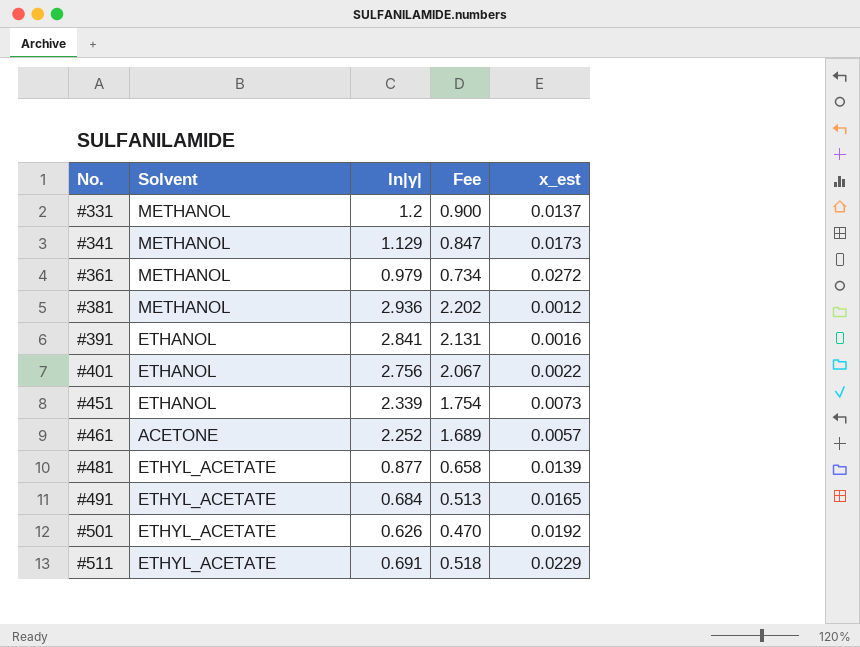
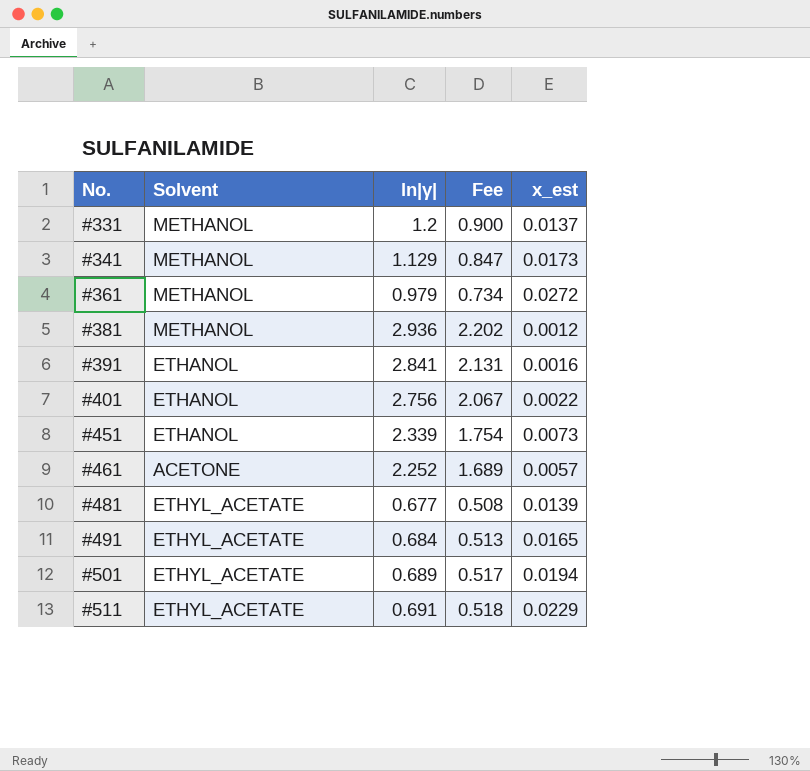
#481 | ln|γ|: 0.877 -> 0.677
#481 | Fee: 0.658 -> 0.508
#501 | ln|γ|: 0.626 -> 0.689
#501 | Fee: 0.470 -> 0.517
#501 | x_est: 0.0192 -> 0.0194

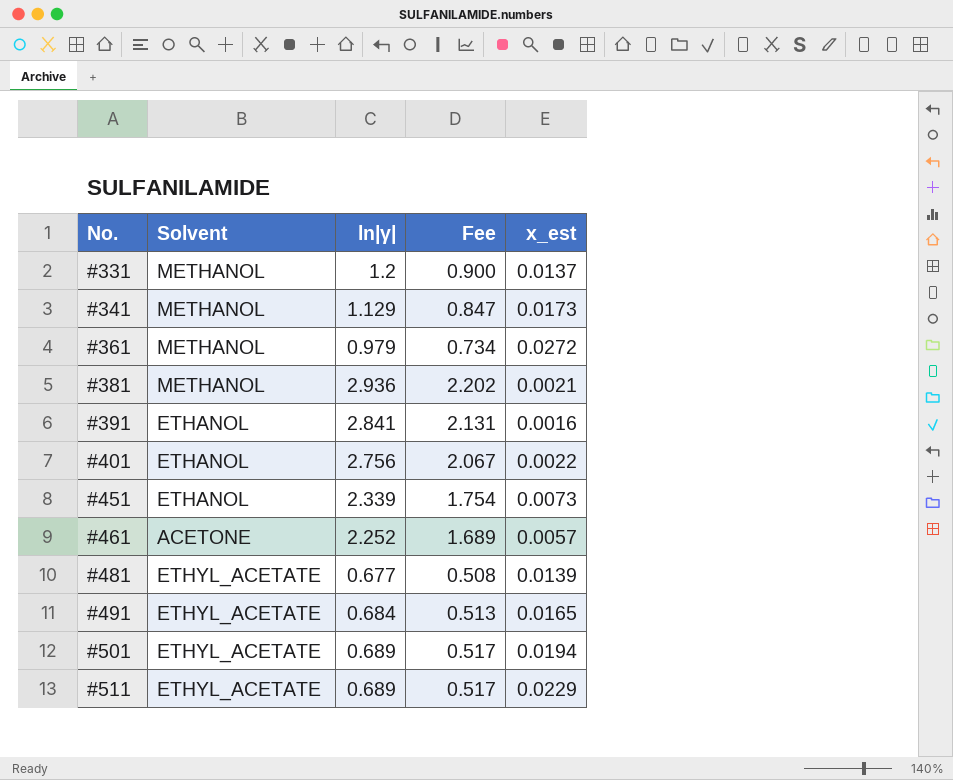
#381 | x_est: 0.0012 -> 0.0021
#511 | ln|γ|: 0.691 -> 0.689
#511 | Fee: 0.518 -> 0.517

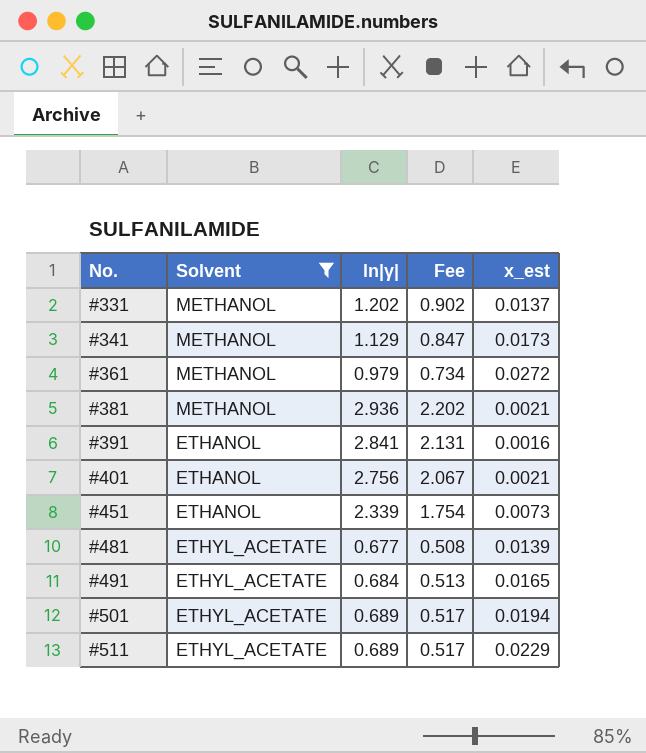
filter: none -> Solvent != ACETONE
#331 | ln|γ|: 1.2 -> 1.202
#331 | Fee: 0.900 -> 0.902
#401 | x_est: 0.0022 -> 0.0021

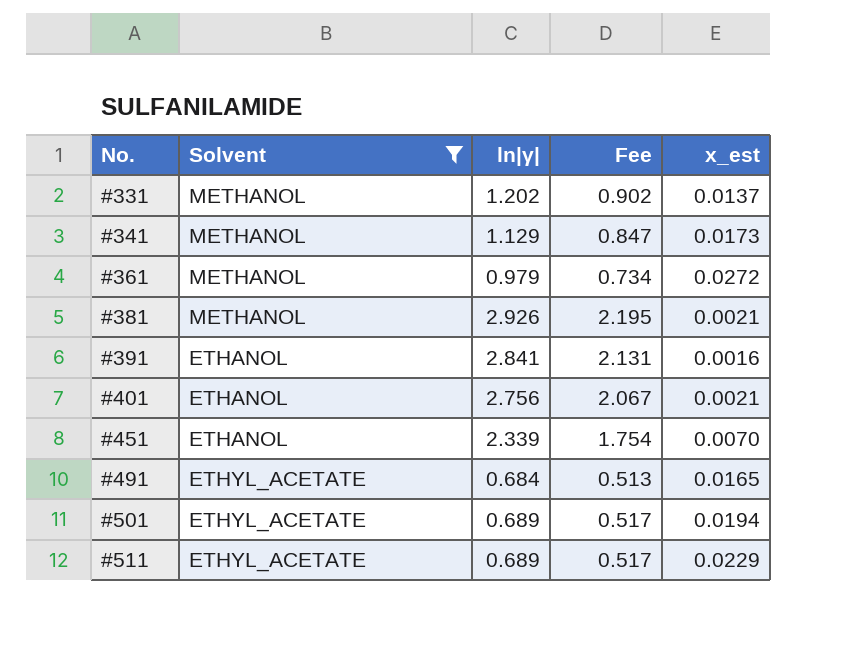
row #481: ETHYL_ACETATE | 0.677 | 0.508 | 0.0139 -> none
#381 | ln|γ|: 2.936 -> 2.926
#381 | Fee: 2.202 -> 2.195
#451 | x_est: 0.0073 -> 0.0070

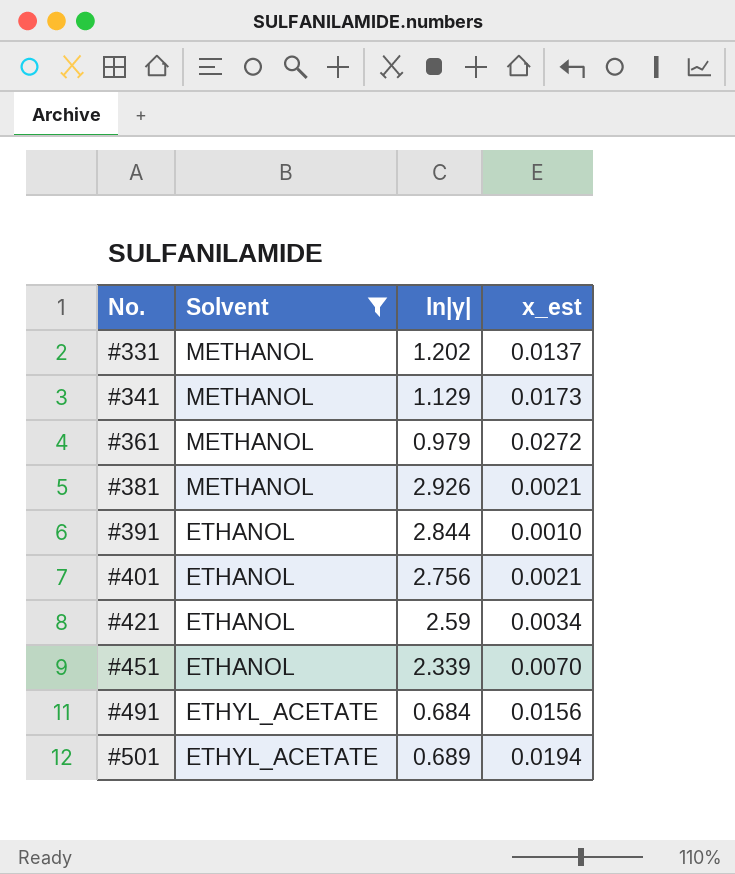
column Fee | formula: [ln|γ|] * 0.75 -> none
row #511: ETHYL_ACETATE | 0.689 | 0.517 | 0.0229 -> none
#391 | ln|γ|: 2.841 -> 2.844
#391 | x_est: 0.0016 -> 0.0010
row #421: none -> ETHANOL | 2.59 | 0.0034
#491 | x_est: 0.0165 -> 0.0156

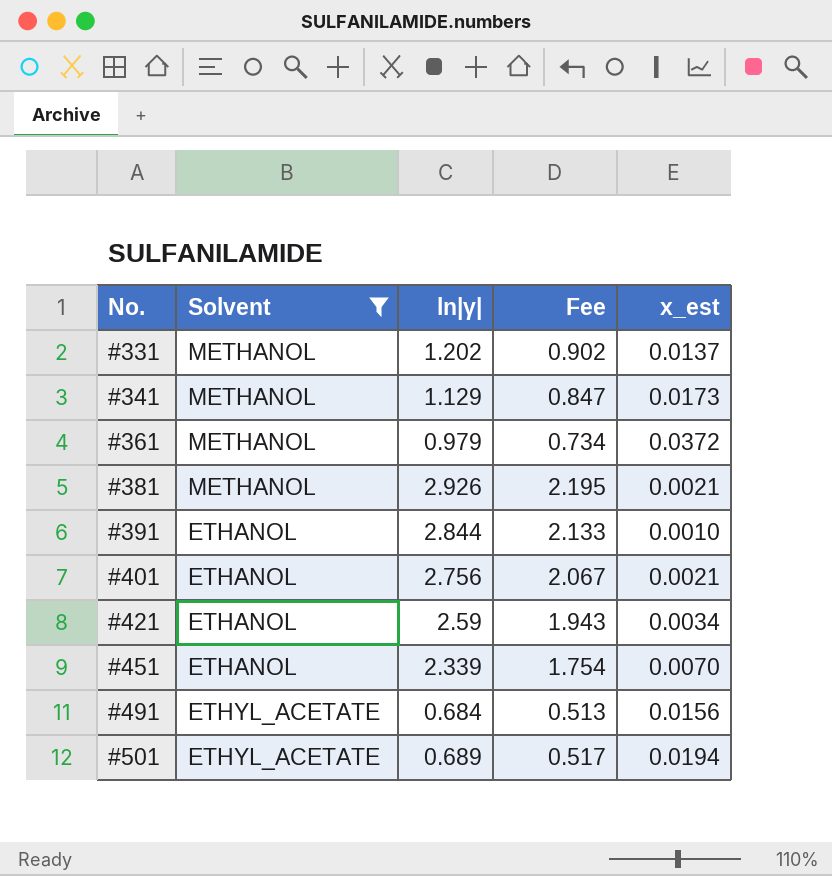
column Fee | formula: none -> [ln|γ|] * 0.75
#361 | x_est: 0.0272 -> 0.0372

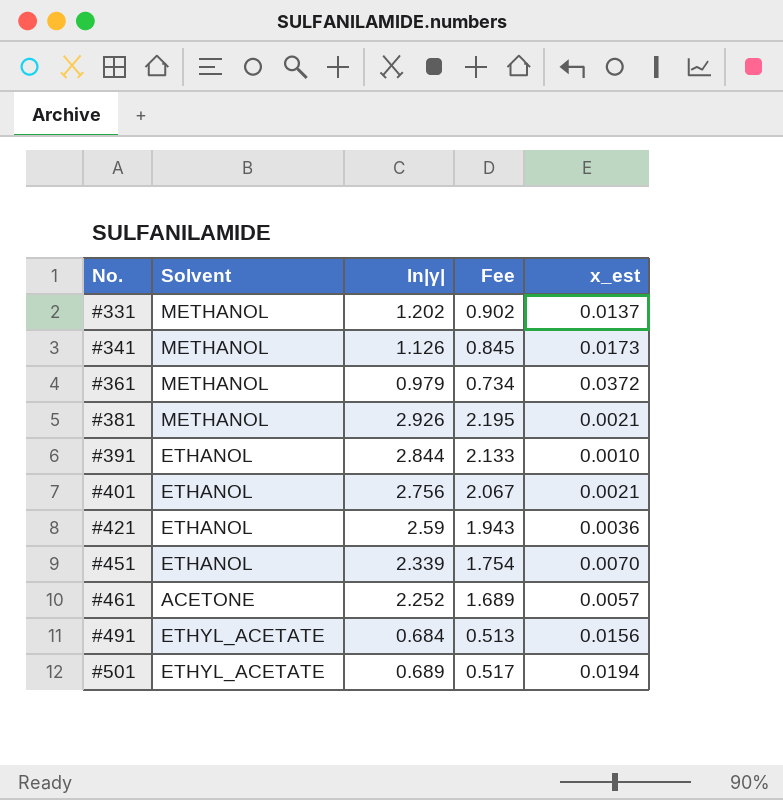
filter: Solvent != ACETONE -> none
#341 | ln|γ|: 1.129 -> 1.126
#341 | Fee: 0.847 -> 0.845
#421 | x_est: 0.0034 -> 0.0036

